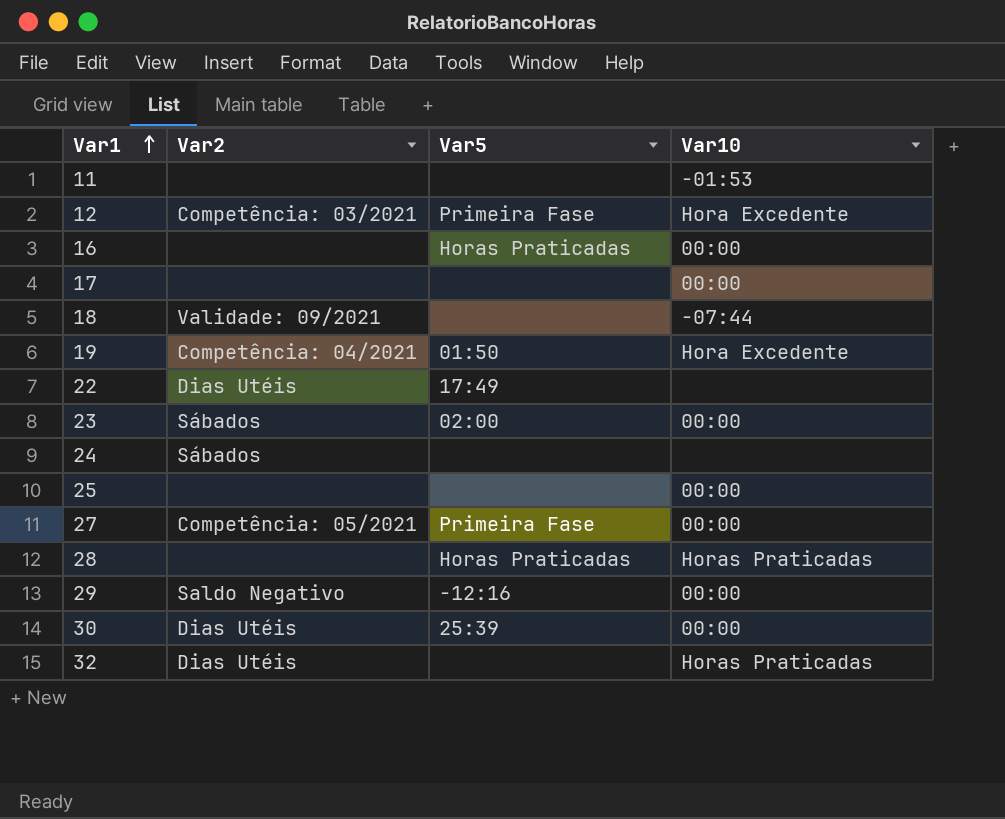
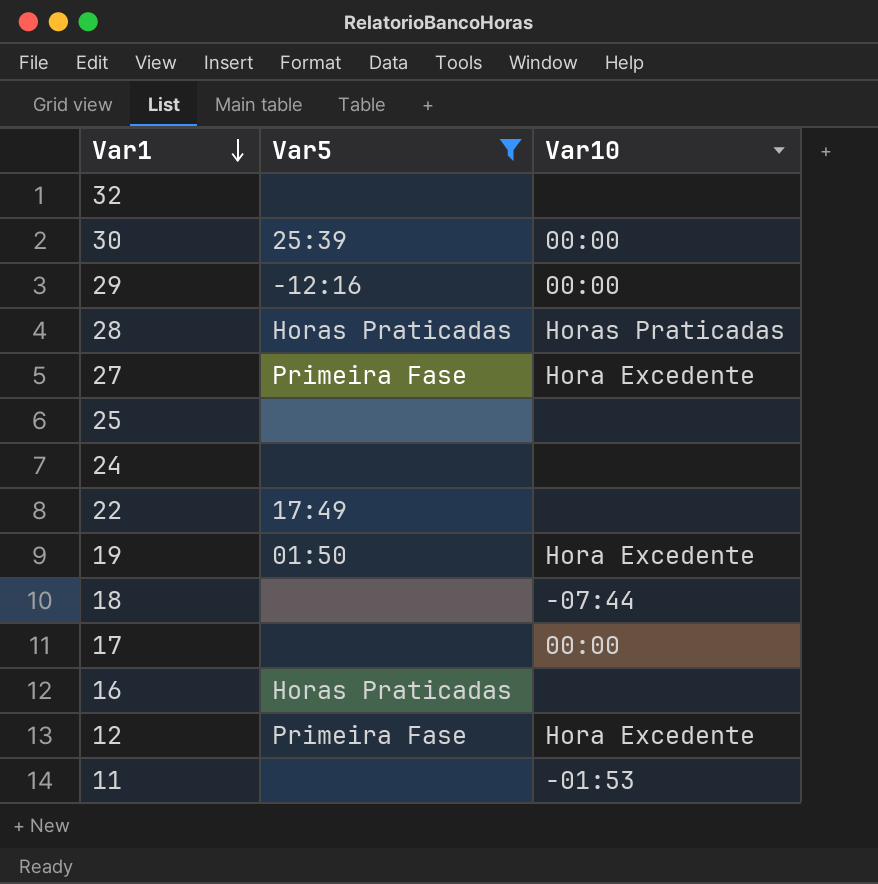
filter: none -> Var5 != 02:00
row order: Var1 ascending -> Var1 descending
column Var2 | position: 2 -> none
32 | Var10: Horas Praticadas -> none
27 | Var10: 00:00 -> Hora Excedente
25 | Var10: 00:00 -> none
16 | Var10: 00:00 -> none

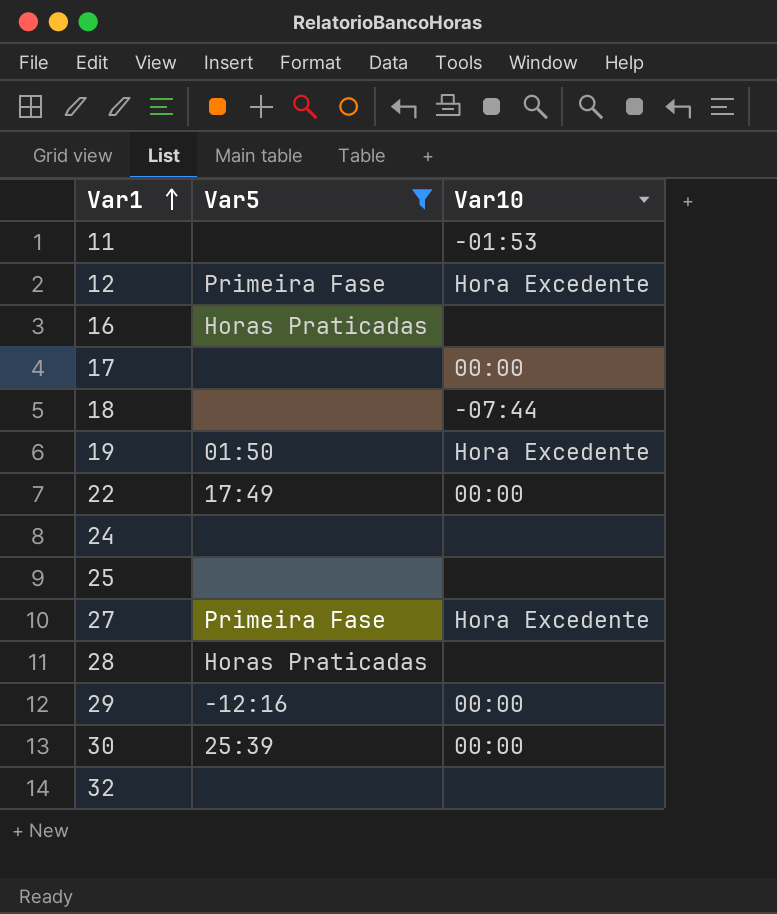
row order: Var1 descending -> Var1 ascending
22 | Var10: none -> 00:00
28 | Var10: Horas Praticadas -> none

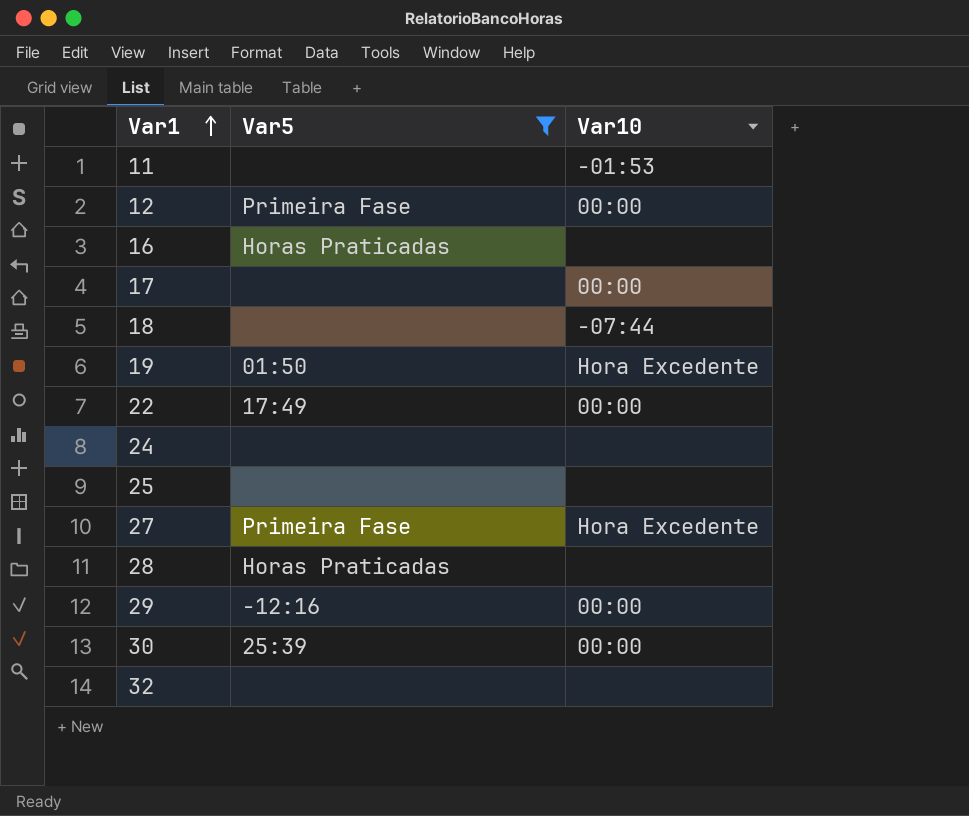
12 | Var10: Hora Excedente -> 00:00

